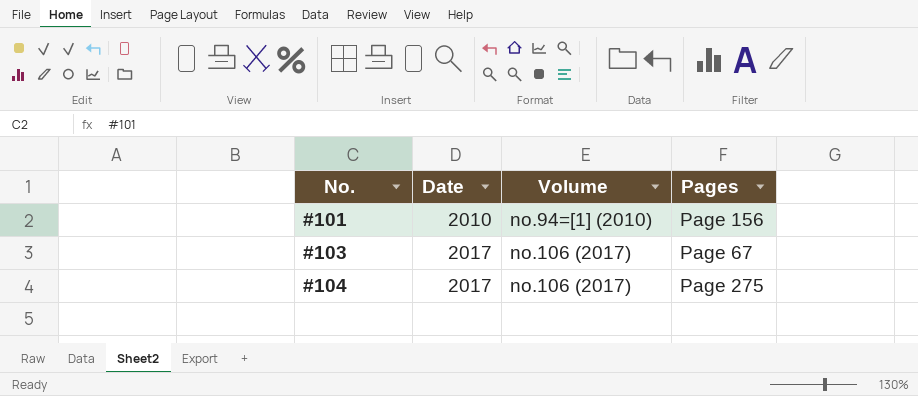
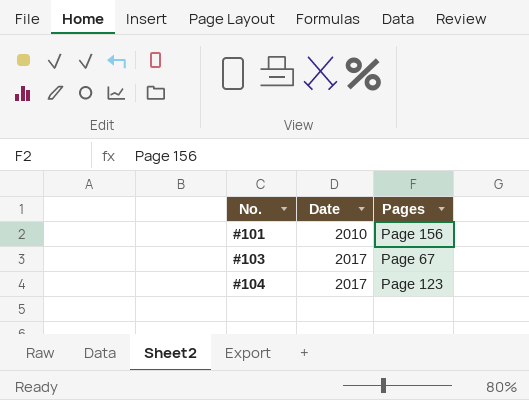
column Volume | position: 3 -> none
#104 | Pages: Page 275 -> Page 123

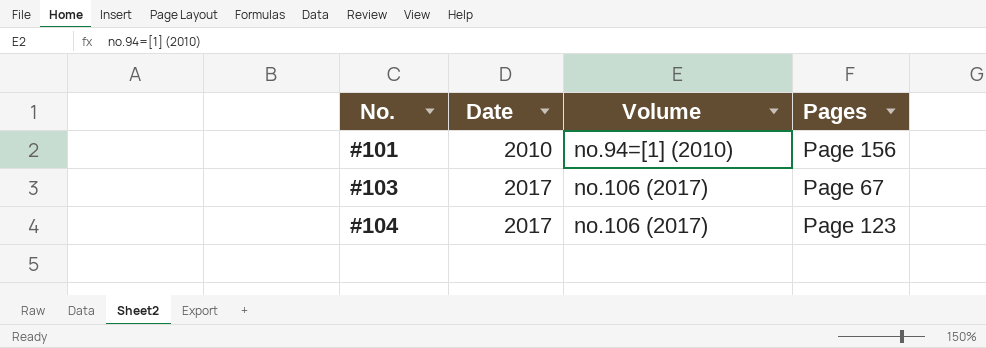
column Volume | position: none -> 3

